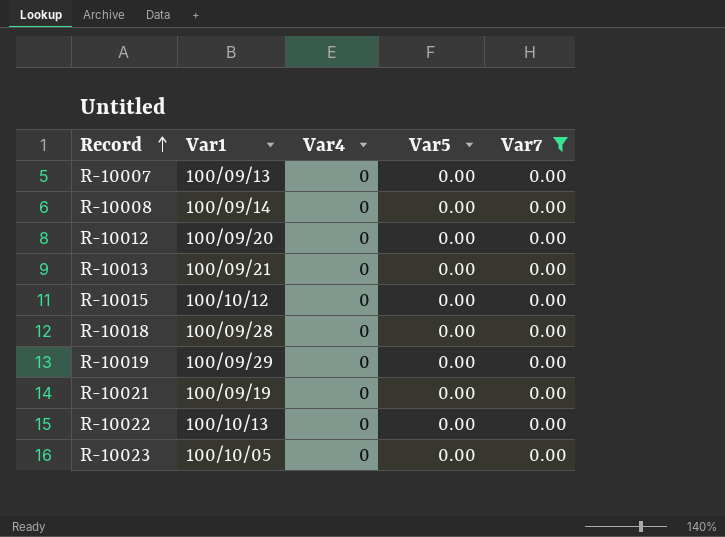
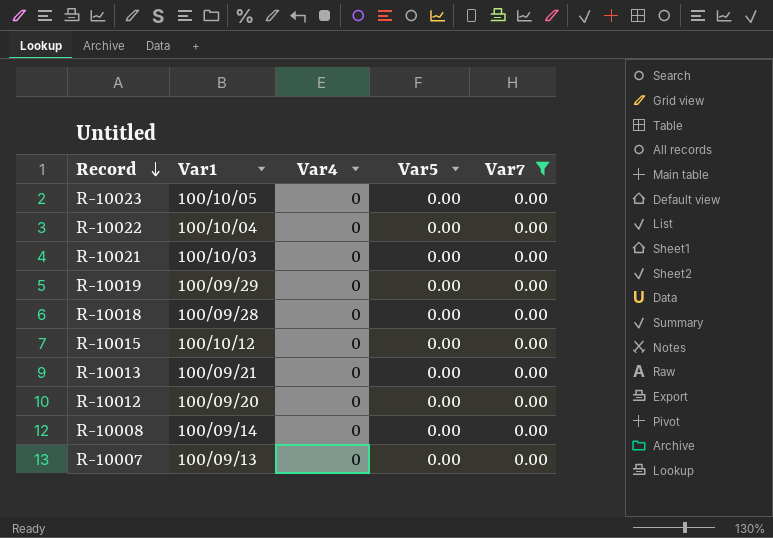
row order: Record ascending -> Record descending
R-10022 | Var1: 100/10/13 -> 100/10/04
R-10021 | Var1: 100/09/19 -> 100/10/03

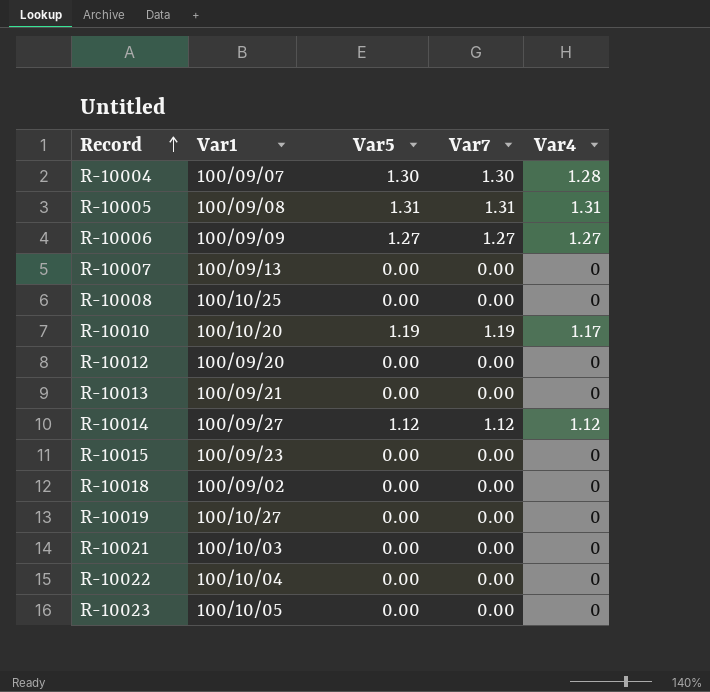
filter: Var7 = 0.00 -> none
row order: Record descending -> Record ascending
column Var4 | position: 3 -> 5
R-10008 | Var1: 100/09/14 -> 100/10/25
R-10015 | Var1: 100/10/12 -> 100/09/23
R-10018 | Var1: 100/09/28 -> 100/09/02
R-10019 | Var1: 100/09/29 -> 100/10/27

